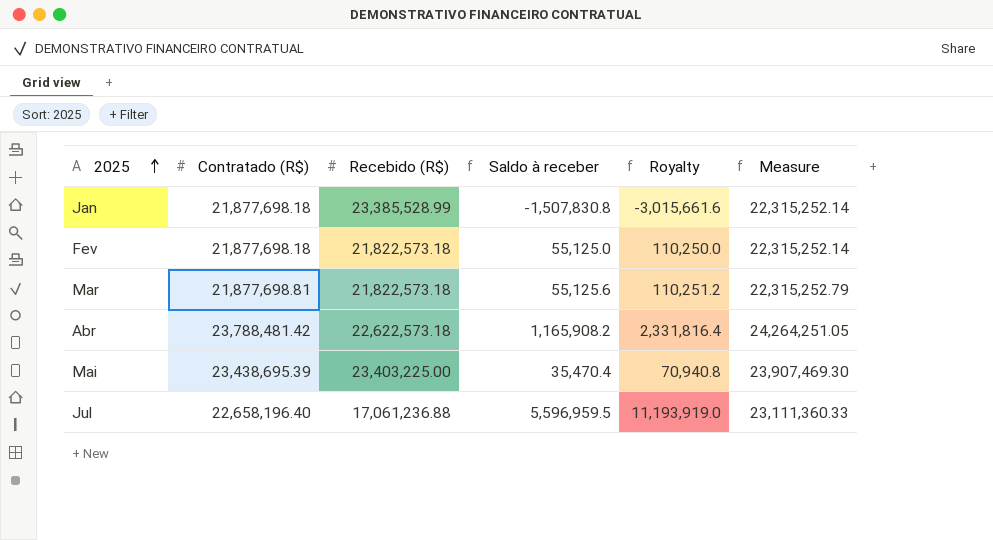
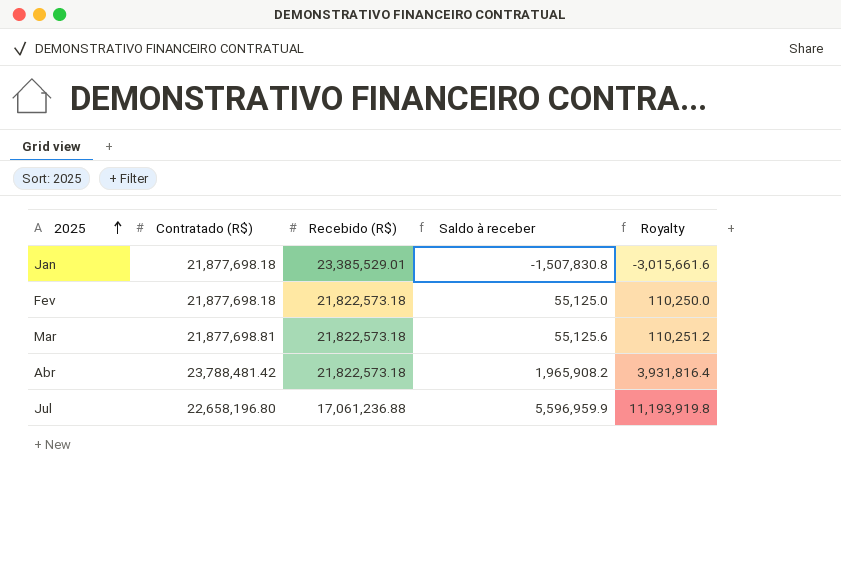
column Measure | formula: [Contratado (R$)] * 1.02 -> none
row Mai: 23,438,695.39 | 23,403,225.00 | 35,470.4 | 70,940.8 | 23,907,469.30 -> none
Jan | Recebido (R$): 23,385,528.99 -> 23,385,529.01
Abr | Recebido (R$): 22,622,573.18 -> 21,822,573.18
Abr | Saldo à receber: 1,165,908.2 -> 1,965,908.2
Abr | Royalty: 2,331,816.4 -> 3,931,816.4
Jul | Contratado (R$): 22,658,196.40 -> 22,658,196.80
Jul | Saldo à receber: 5,596,959.5 -> 5,596,959.9
Jul | Royalty: 11,193,919.0 -> 11,193,919.8

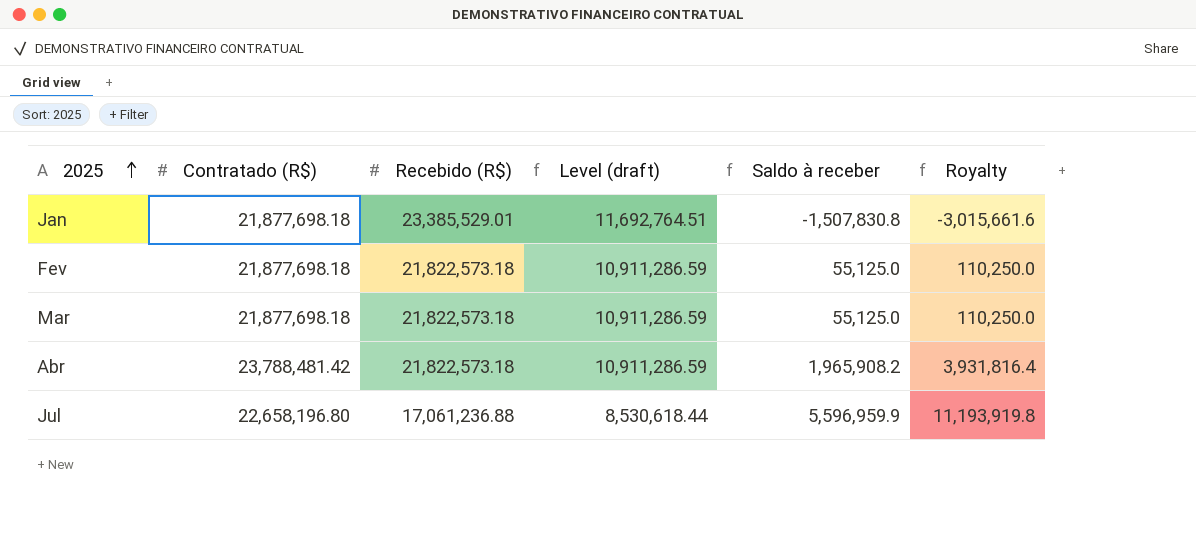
column Level (draft) | formula: none -> [Recebido (R$)] * 0.5
Mar | Contratado (R$): 21,877,698.81 -> 21,877,698.18
Mar | Saldo à receber: 55,125.6 -> 55,125.0
Mar | Royalty: 110,251.2 -> 110,250.0

